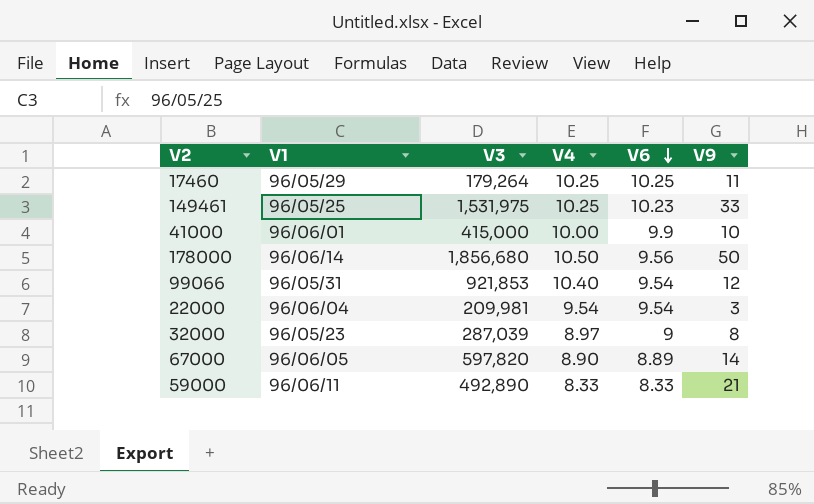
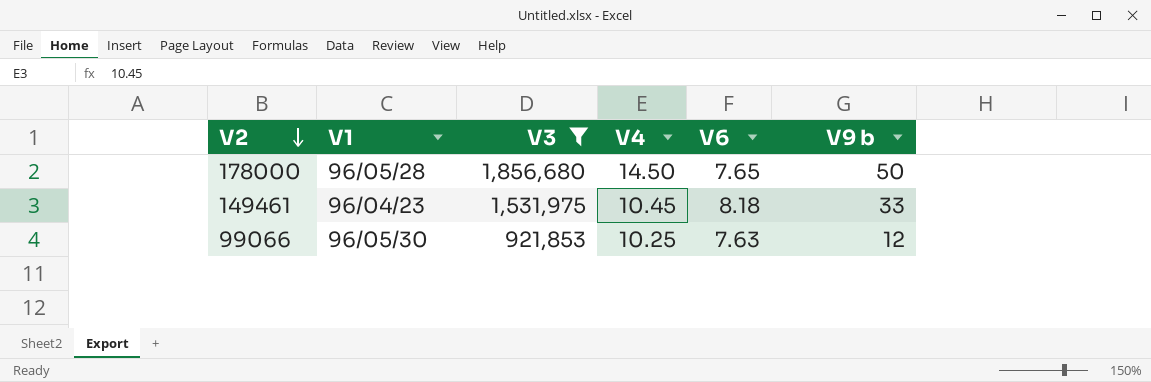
filter: none -> V3 >= 921,853
row order: V6 descending -> V2 descending
column name: V9 -> V9 b
178000 | V1: 96/06/14 -> 96/05/28
178000 | V4: 10.50 -> 14.50
178000 | V6: 9.56 -> 7.65
149461 | V1: 96/05/25 -> 96/04/23
149461 | V4: 10.25 -> 10.45
149461 | V6: 10.23 -> 8.18
99066 | V1: 96/05/31 -> 96/05/30
99066 | V4: 10.40 -> 10.25
99066 | V6: 9.54 -> 7.63

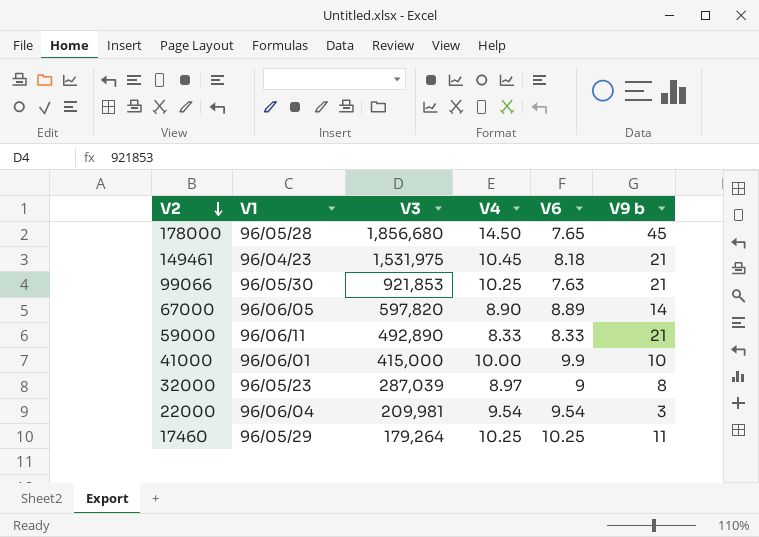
filter: V3 >= 921,853 -> none
178000 | V9 b: 50 -> 45
149461 | V9 b: 33 -> 21
99066 | V9 b: 12 -> 21

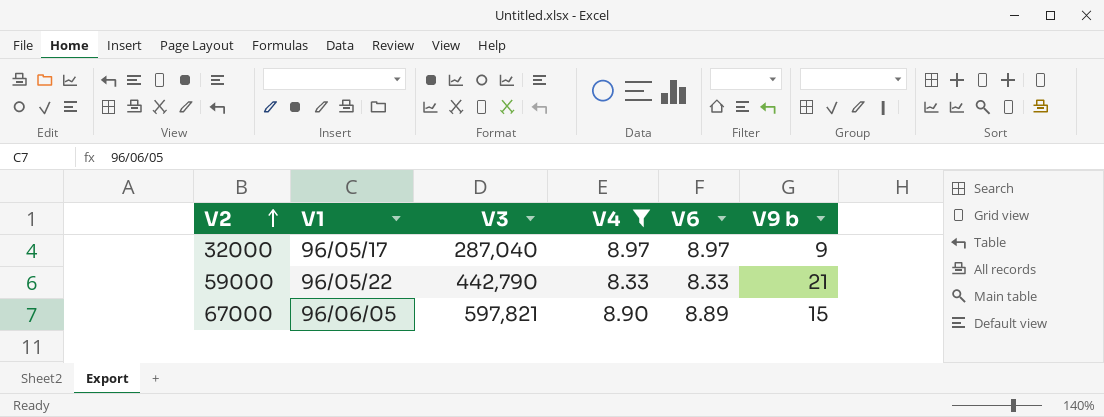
filter: none -> V4 <= 8.97
row order: V2 descending -> V2 ascending
32000 | V1: 96/05/23 -> 96/05/17
32000 | V3: 287,039 -> 287,040
32000 | V6: 9 -> 8.97
32000 | V9 b: 8 -> 9
59000 | V1: 96/06/11 -> 96/05/22
59000 | V3: 492,890 -> 442,790
67000 | V3: 597,820 -> 597,821
67000 | V9 b: 14 -> 15

